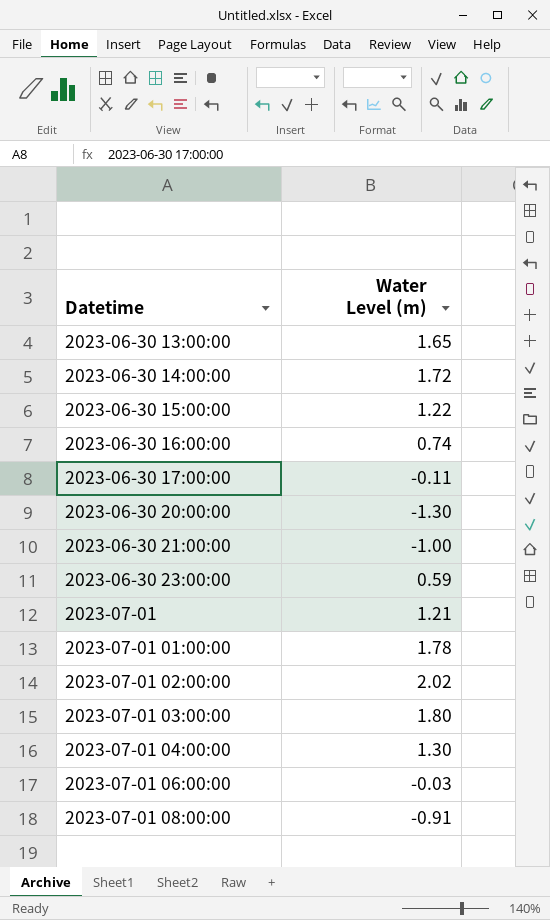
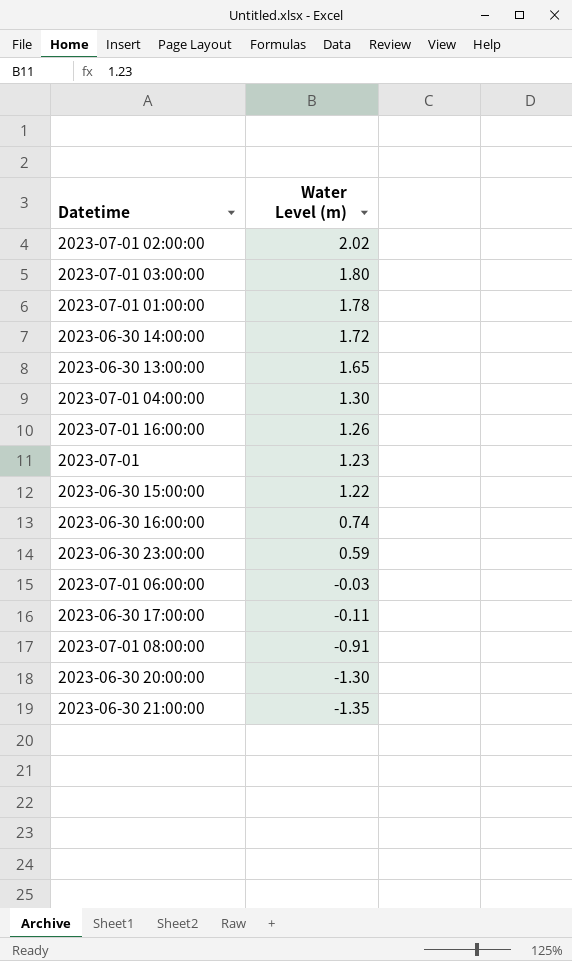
row order: Datetime ascending -> Water Level (m) descending
row 2023-07-01 16:00:00: none -> 1.26
2023-07-01 | Water Level (m): 1.21 -> 1.23
2023-06-30 21:00:00 | Water Level (m): -1.00 -> -1.35

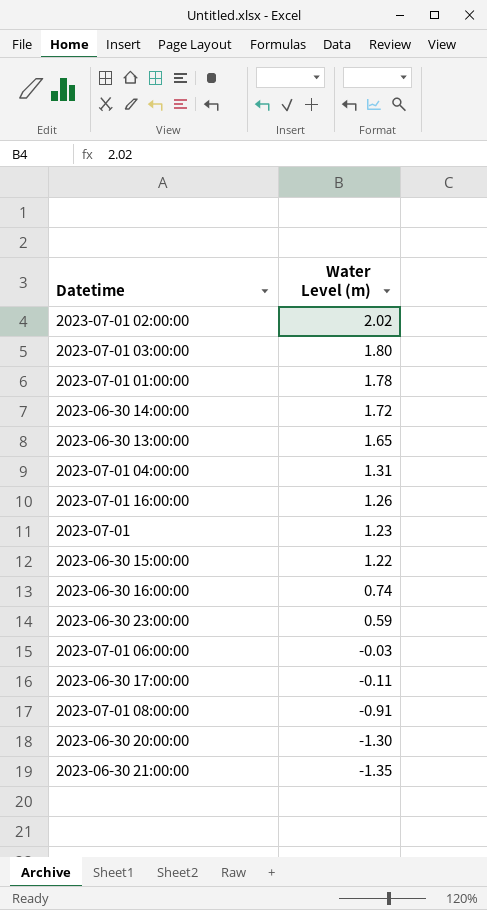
2023-07-01 04:00:00 | Water Level (m): 1.30 -> 1.31

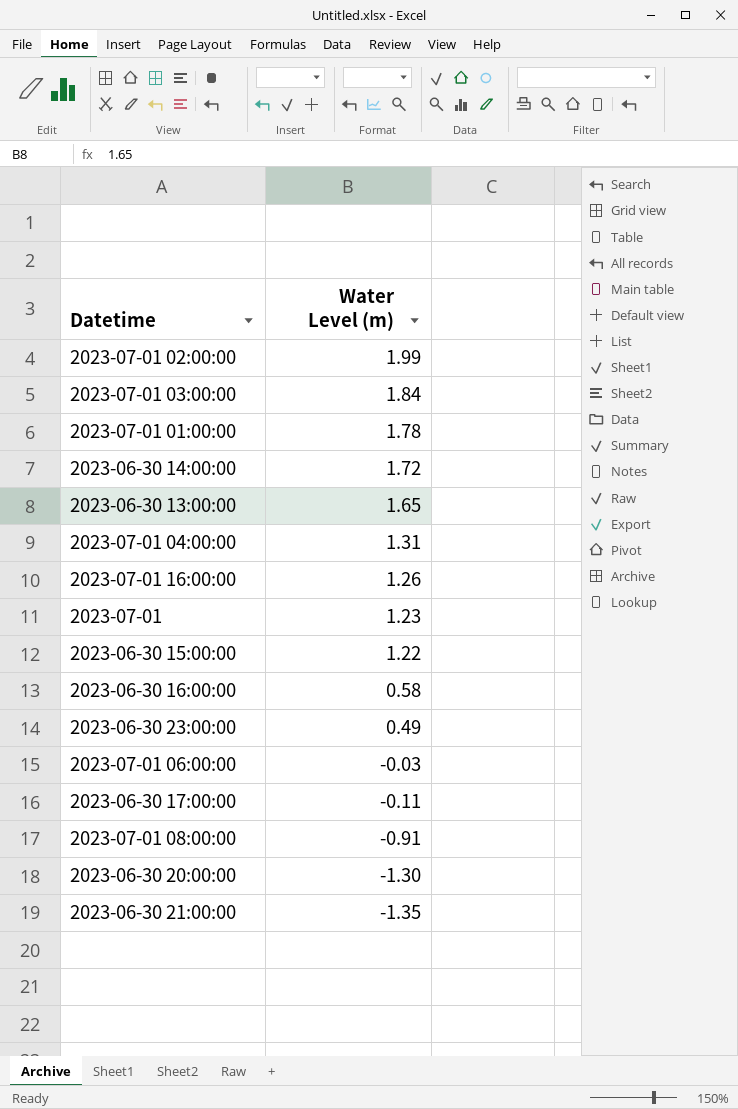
2023-07-01 02:00:00 | Water Level (m): 2.02 -> 1.99
2023-07-01 03:00:00 | Water Level (m): 1.80 -> 1.84
2023-06-30 16:00:00 | Water Level (m): 0.74 -> 0.58
2023-06-30 23:00:00 | Water Level (m): 0.59 -> 0.49

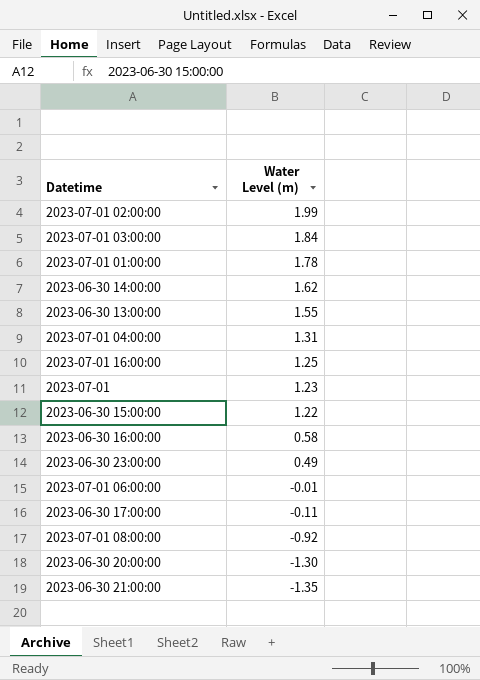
2023-06-30 14:00:00 | Water Level (m): 1.72 -> 1.62
2023-06-30 13:00:00 | Water Level (m): 1.65 -> 1.55
2023-07-01 16:00:00 | Water Level (m): 1.26 -> 1.25
2023-07-01 06:00:00 | Water Level (m): -0.03 -> -0.01
2023-07-01 08:00:00 | Water Level (m): -0.91 -> -0.92

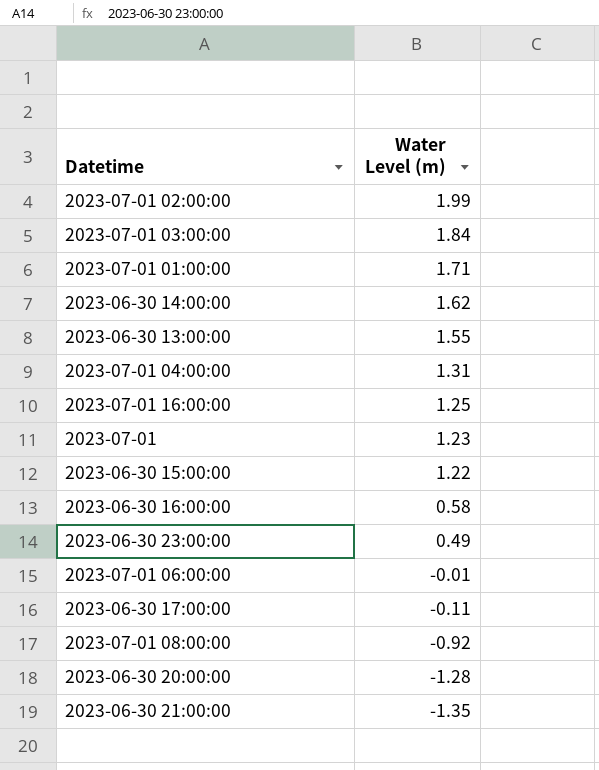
2023-07-01 01:00:00 | Water Level (m): 1.78 -> 1.71
2023-06-30 20:00:00 | Water Level (m): -1.30 -> -1.28

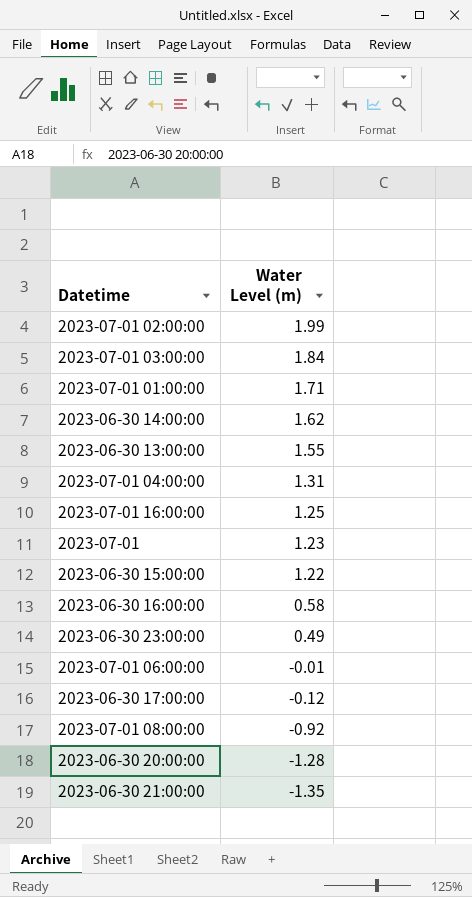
2023-06-30 17:00:00 | Water Level (m): -0.11 -> -0.12

